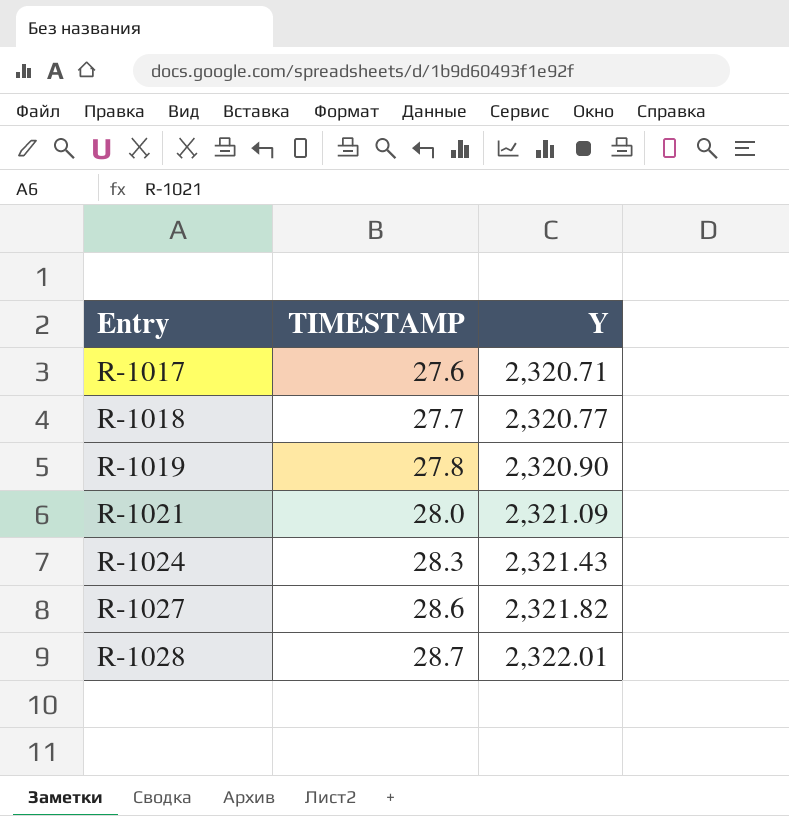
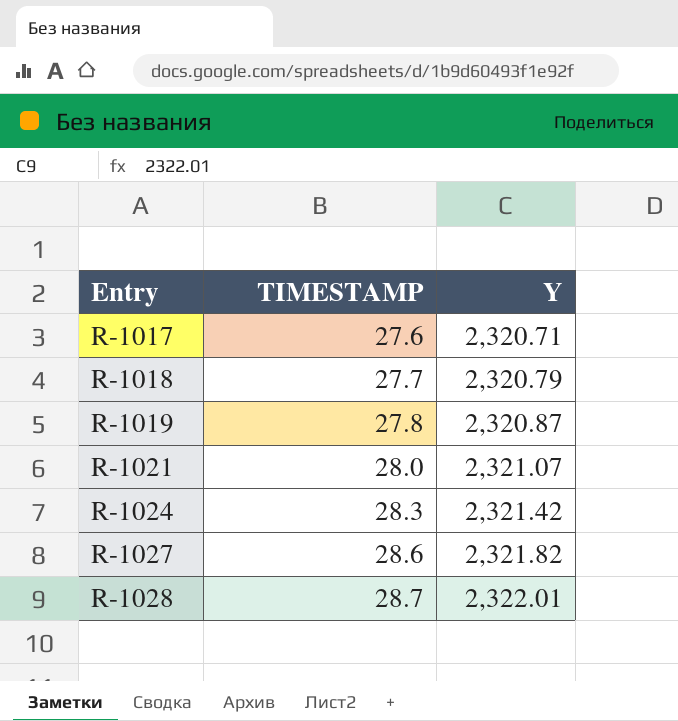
R-1018 | Y: 2,320.77 -> 2,320.79
R-1019 | Y: 2,320.90 -> 2,320.87
R-1021 | Y: 2,321.09 -> 2,321.07
R-1024 | Y: 2,321.43 -> 2,321.42

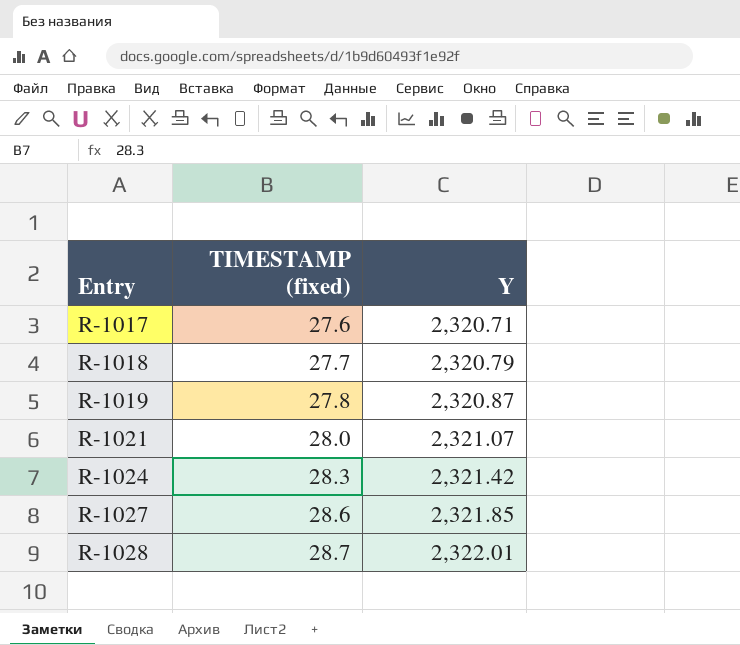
column name: TIMESTAMP -> TIMESTAMP (fixed)
R-1027 | Y: 2,321.82 -> 2,321.85

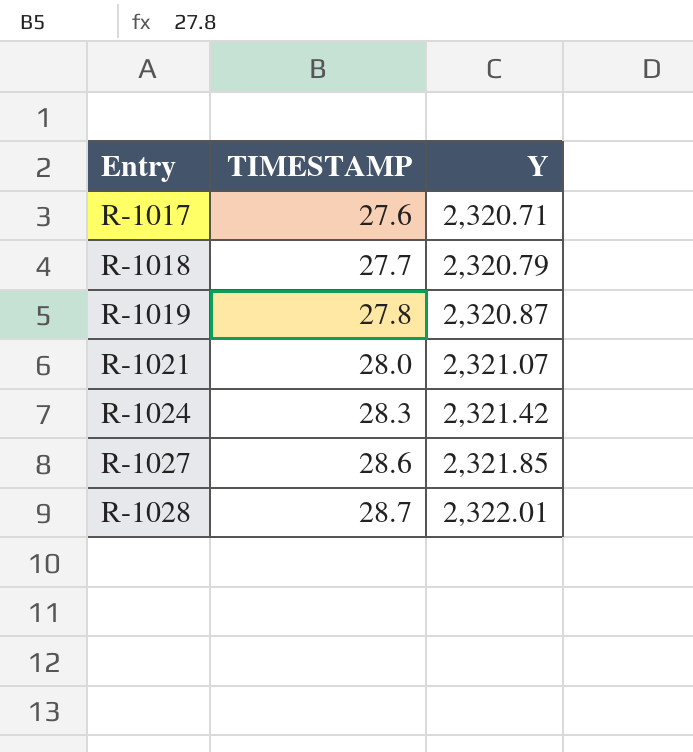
column name: TIMESTAMP (fixed) -> TIMESTAMP

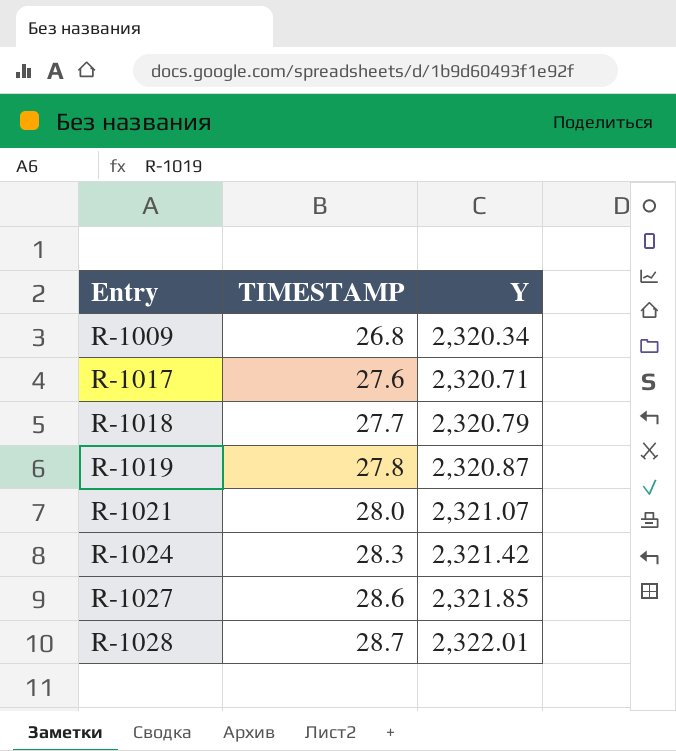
row R-1009: none -> 26.8 | 2,320.34

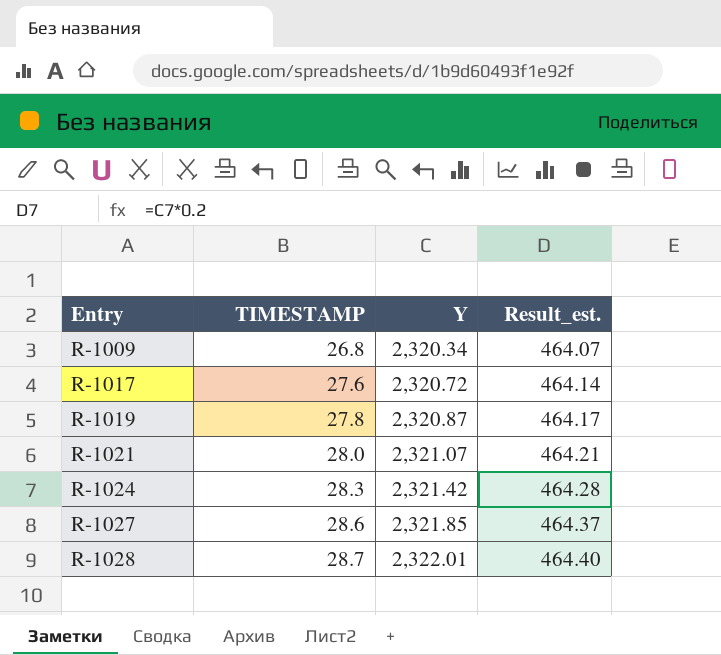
column Result_est. | formula: none -> [Y] * 0.2
row R-1018: 27.7 | 2,320.79 -> none
R-1017 | Y: 2,320.71 -> 2,320.72

